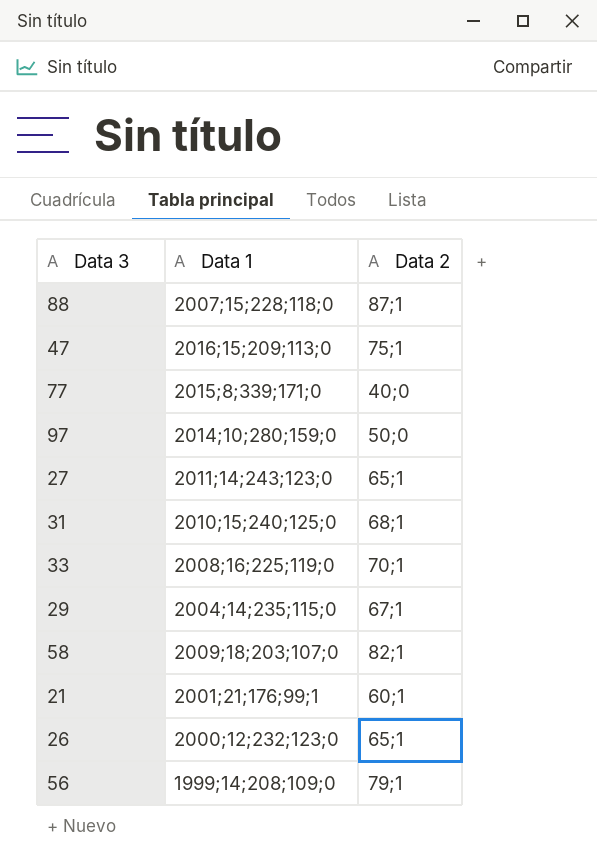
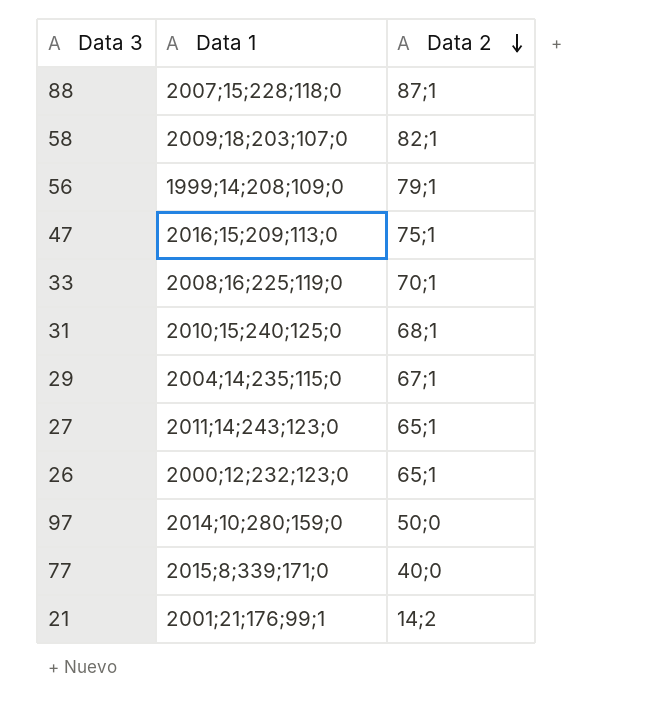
row order: none -> Data 2 descending
21 | Data 2: 60;1 -> 14;2

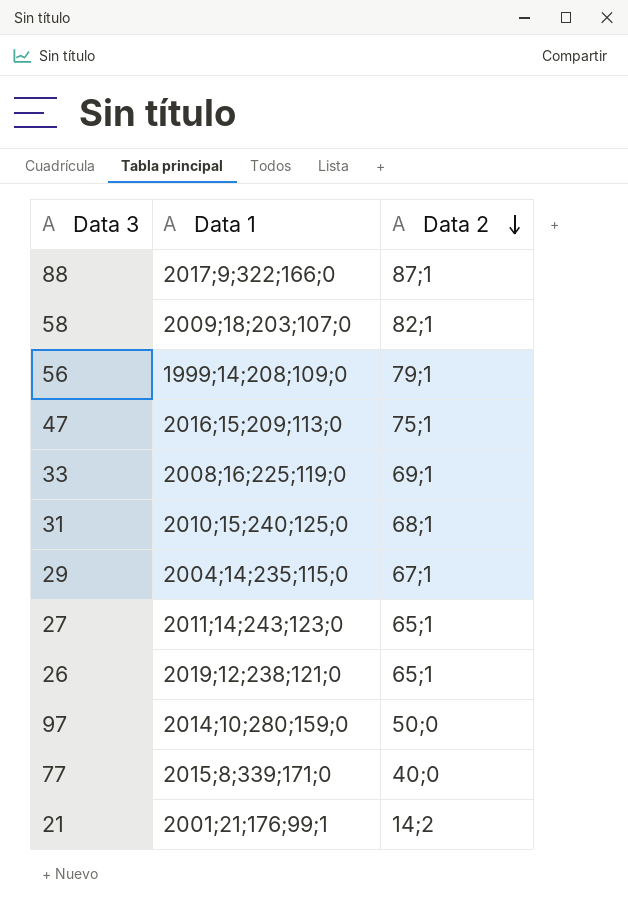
88 | Data 1: 2007;15;228;118;0 -> 2017;9;322;166;0
33 | Data 2: 70;1 -> 69;1
26 | Data 1: 2000;12;232;123;0 -> 2019;12;238;121;0

